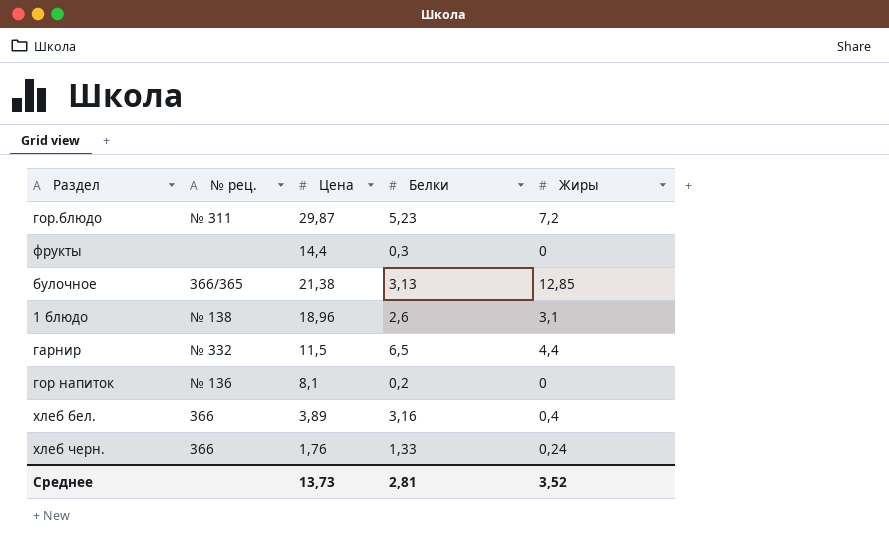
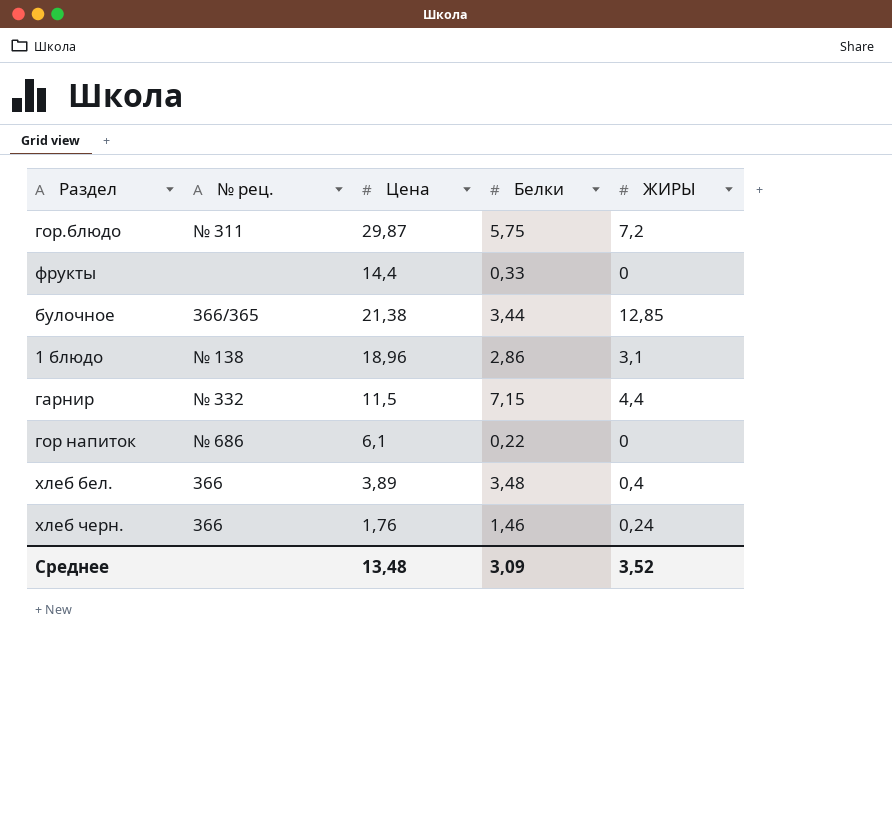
column name: Жиры -> ЖИРЫ
гор.блюдо | Белки: 5,23 -> 5,75
фрукты | Белки: 0,3 -> 0,33
булочное | Белки: 3,13 -> 3,44
1 блюдо | Белки: 2,6 -> 2,86
гарнир | Белки: 6,5 -> 7,15
гор напиток | № рец.: № 136 -> № 686
гор напиток | Цена: 8,1 -> 6,1
гор напиток | Белки: 0,2 -> 0,22
хлеб бел. | Белки: 3,16 -> 3,48
хлеб черн. | Белки: 1,33 -> 1,46
Среднее | Цена: 13,73 -> 13,48
Среднее | Белки: 2,81 -> 3,09

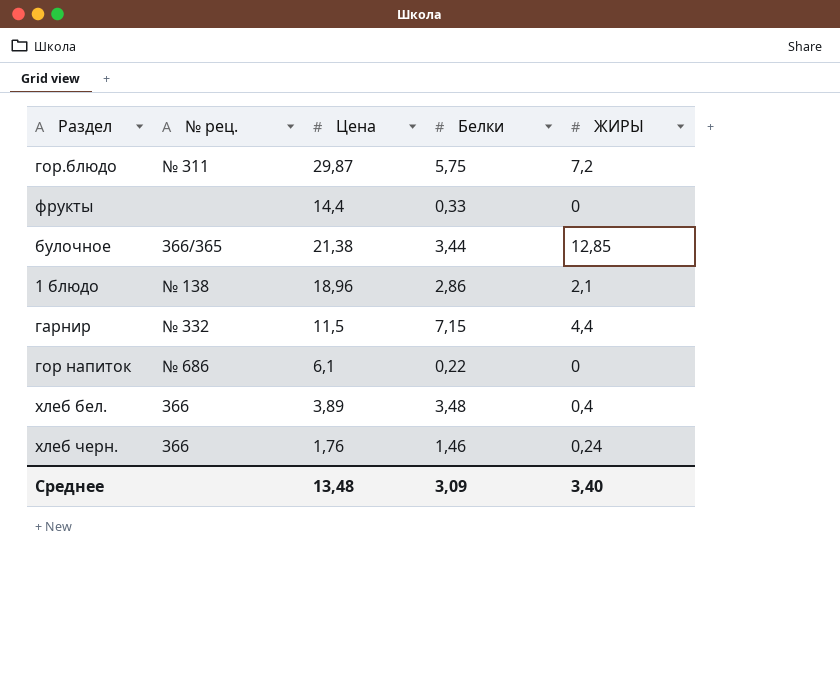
1 блюдо | ЖИРЫ: 3,1 -> 2,1
Среднее | ЖИРЫ: 3,52 -> 3,40

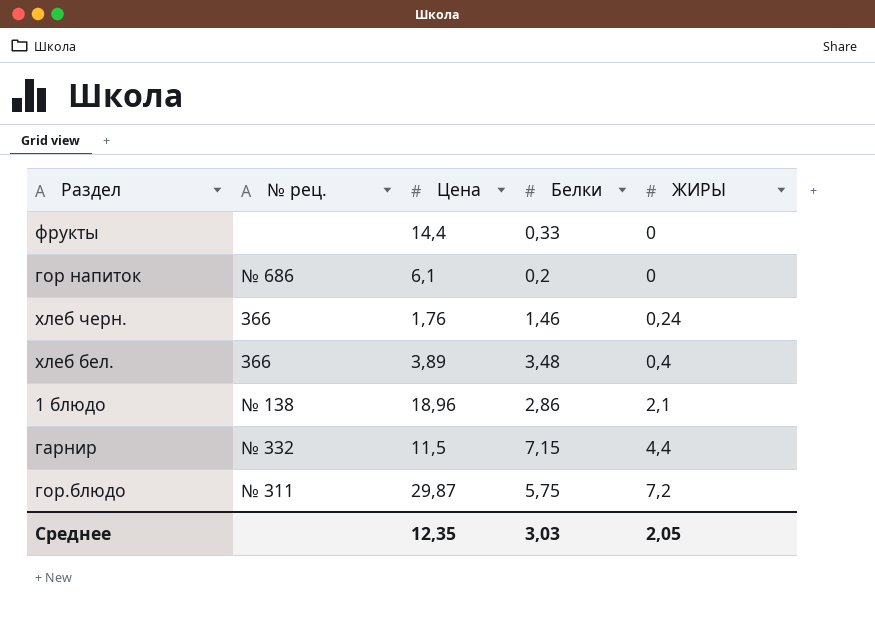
row order: none -> ЖИРЫ ascending
row булочное: 366/365 | 21,38 | 3,44 | 12,85 -> none
гор напиток | Белки: 0,22 -> 0,2
Среднее | Цена: 13,48 -> 12,35
Среднее | Белки: 3,09 -> 3,03
Среднее | ЖИРЫ: 3,40 -> 2,05

